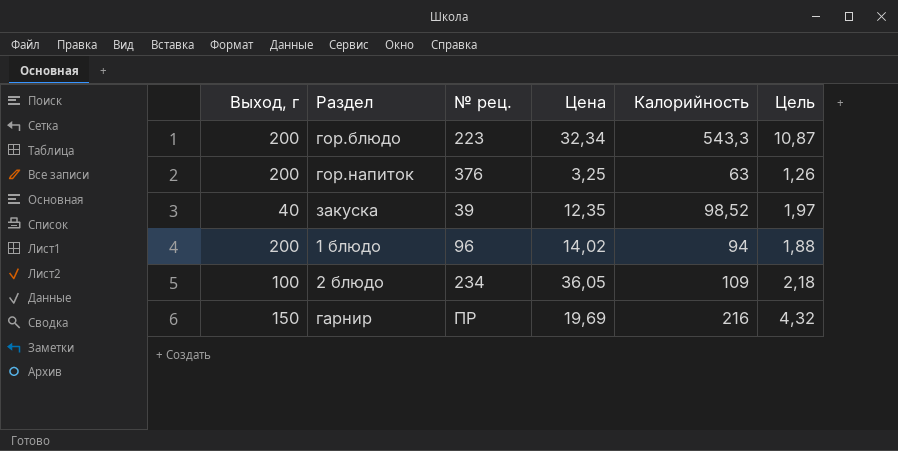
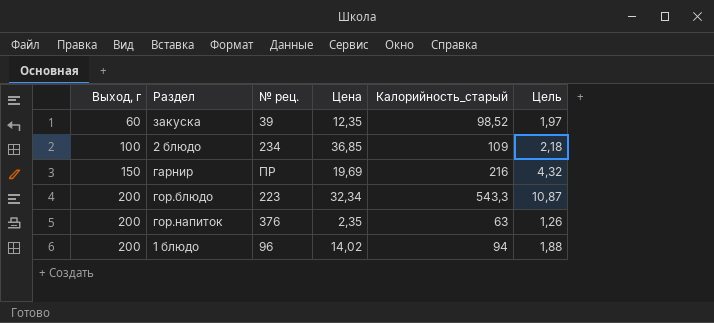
row order: none -> Выход, г ascending
column name: Калорийность -> Калорийность_старый
закуска | Выход, г: 40 -> 60
2 блюдо | Цена: 36,05 -> 36,85
гор.напиток | Цена: 3,25 -> 2,35

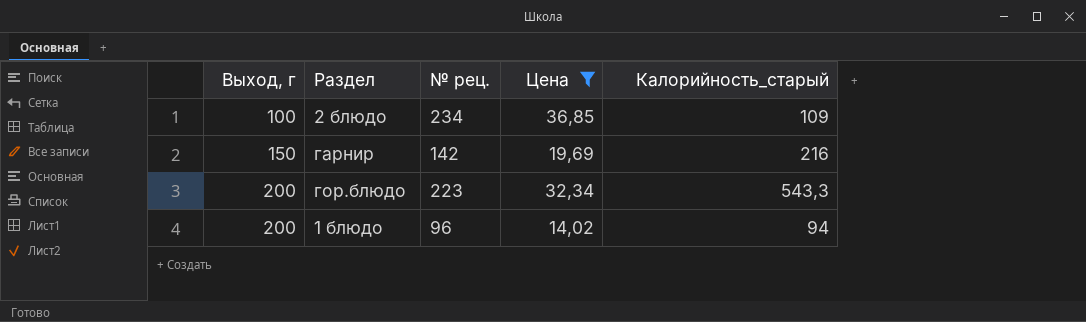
filter: none -> Цена >= 14,02
column Цель | formula: [Калорийность_старый] * 0,02 -> none
гарнир | № рец.: ПР -> 142

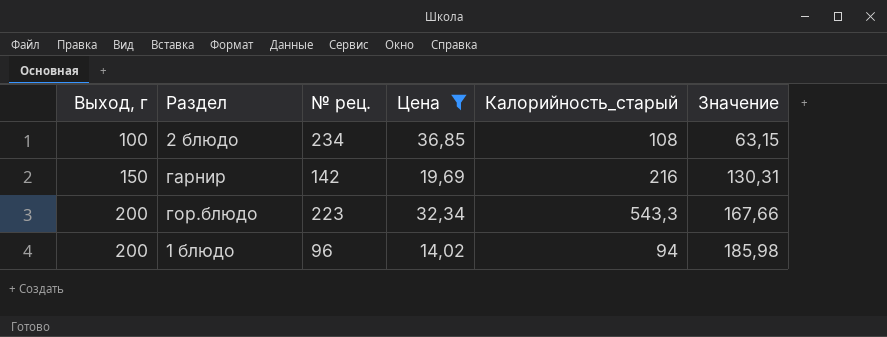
column Значение | formula: none -> [Выход, г] - [Цена]
2 блюдо | Калорийность_старый: 109 -> 108

